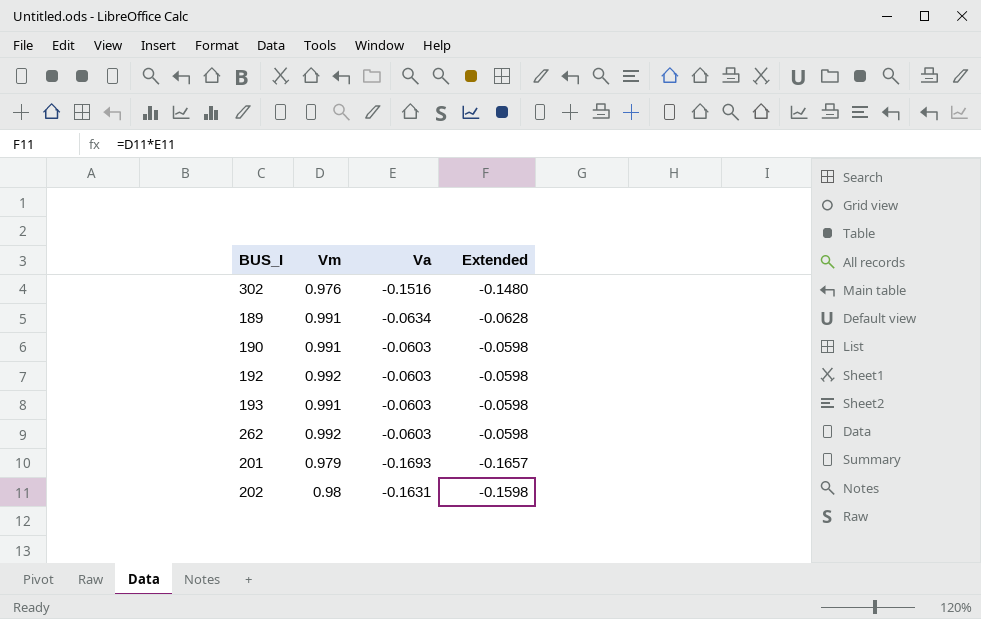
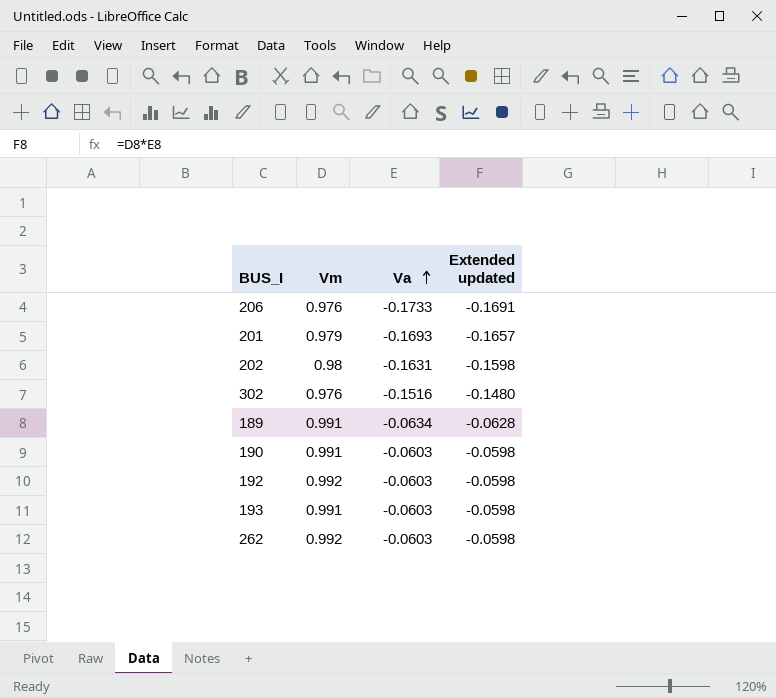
row order: none -> Va ascending
column name: Extended -> Extended updated
row 206: none -> 0.976 | -0.1733 | -0.1691

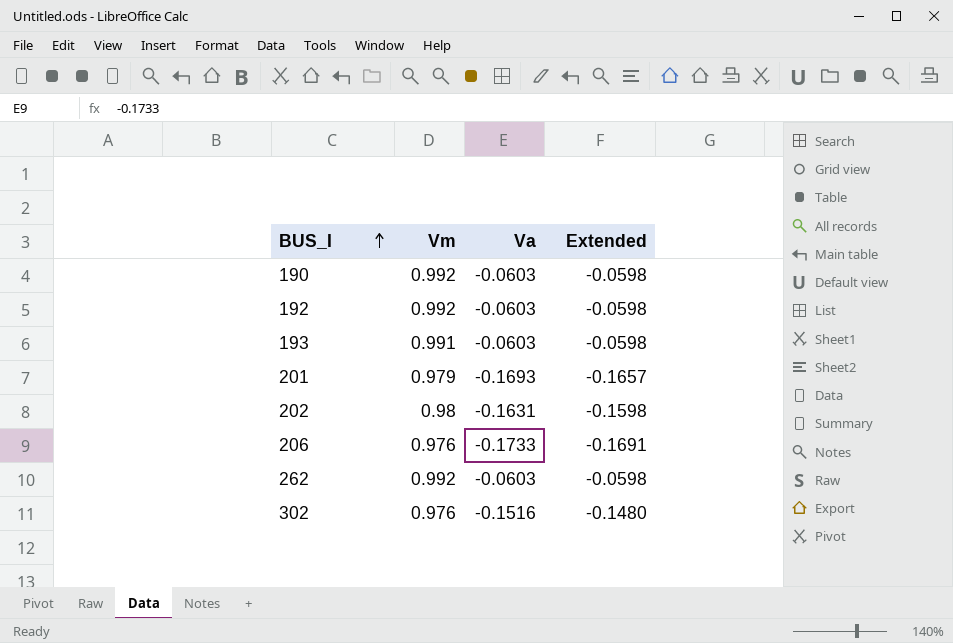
row order: Va ascending -> BUS_I ascending
column name: Extended updated -> Extended
row 189: 0.991 | -0.0634 | -0.0628 -> none
190 | Vm: 0.991 -> 0.992

